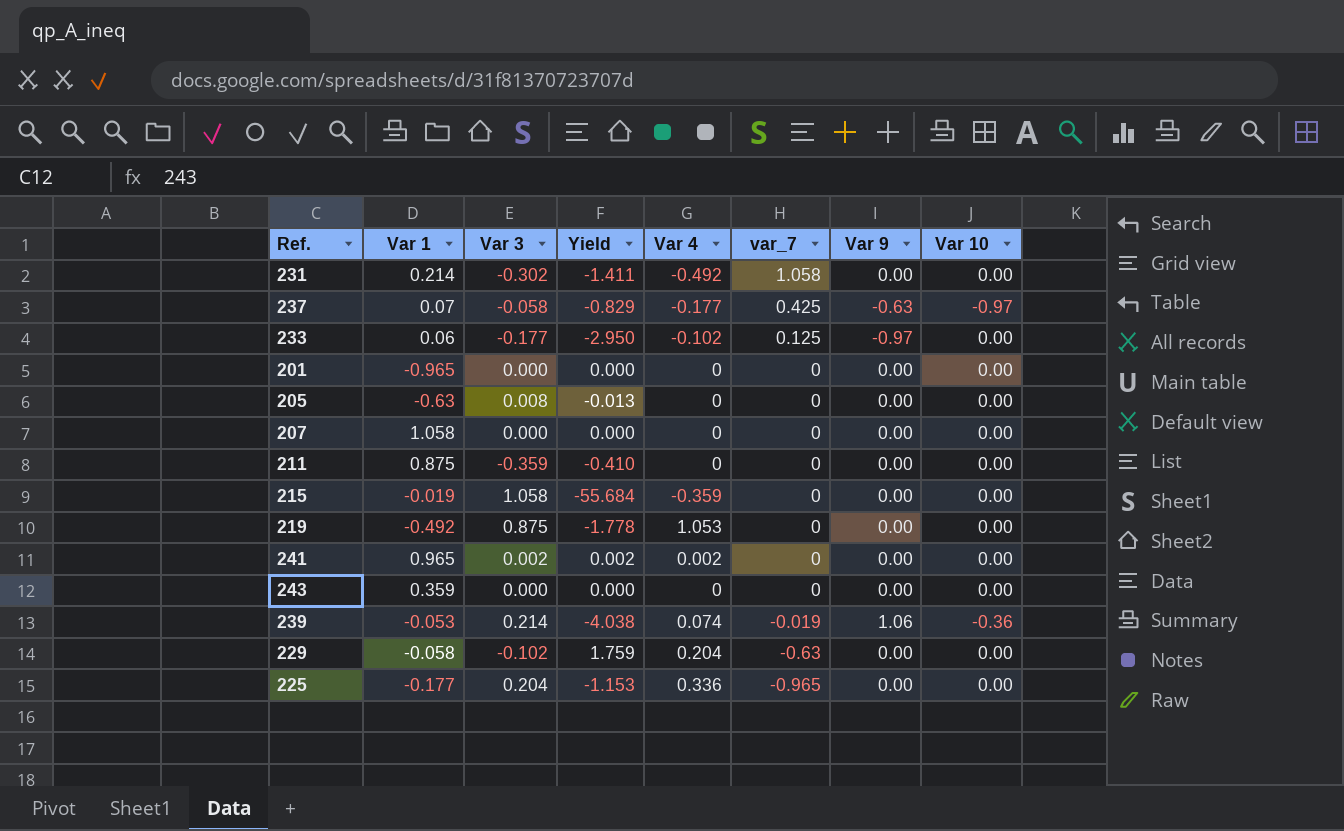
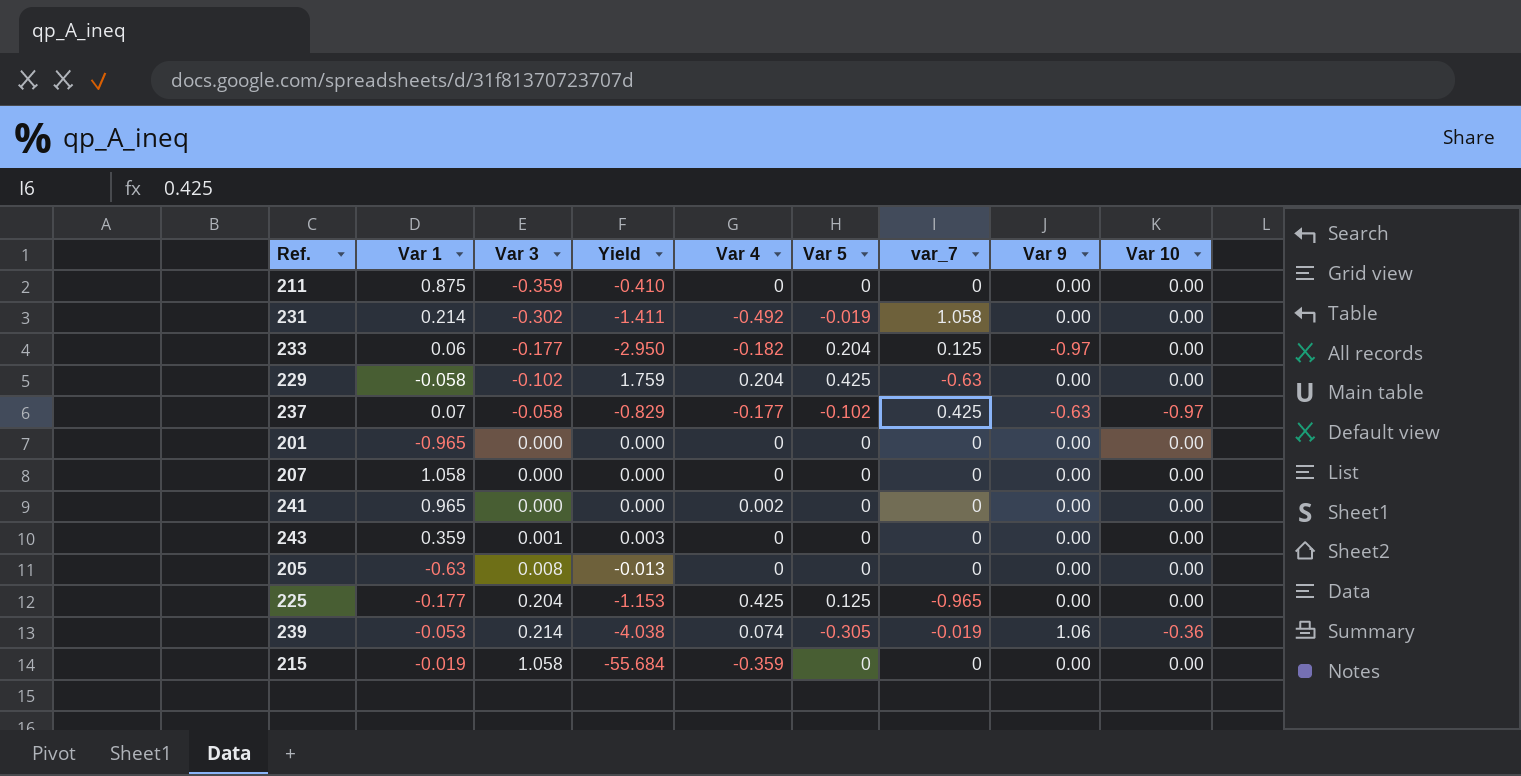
row order: var_7 descending -> Var 3 ascending
column Var 5 | position: none -> 6
row 219: -0.492 | 0.875 | -1.778 | 1.053 | 0 | 0.00 | 0.00 -> none
233 | Var 4: -0.102 -> -0.182
241 | Var 3: 0.002 -> 0.000
241 | Yield: 0.002 -> 0.000
243 | Var 3: 0.000 -> 0.001
243 | Yield: 0.000 -> 0.003
225 | Var 4: 0.336 -> 0.425

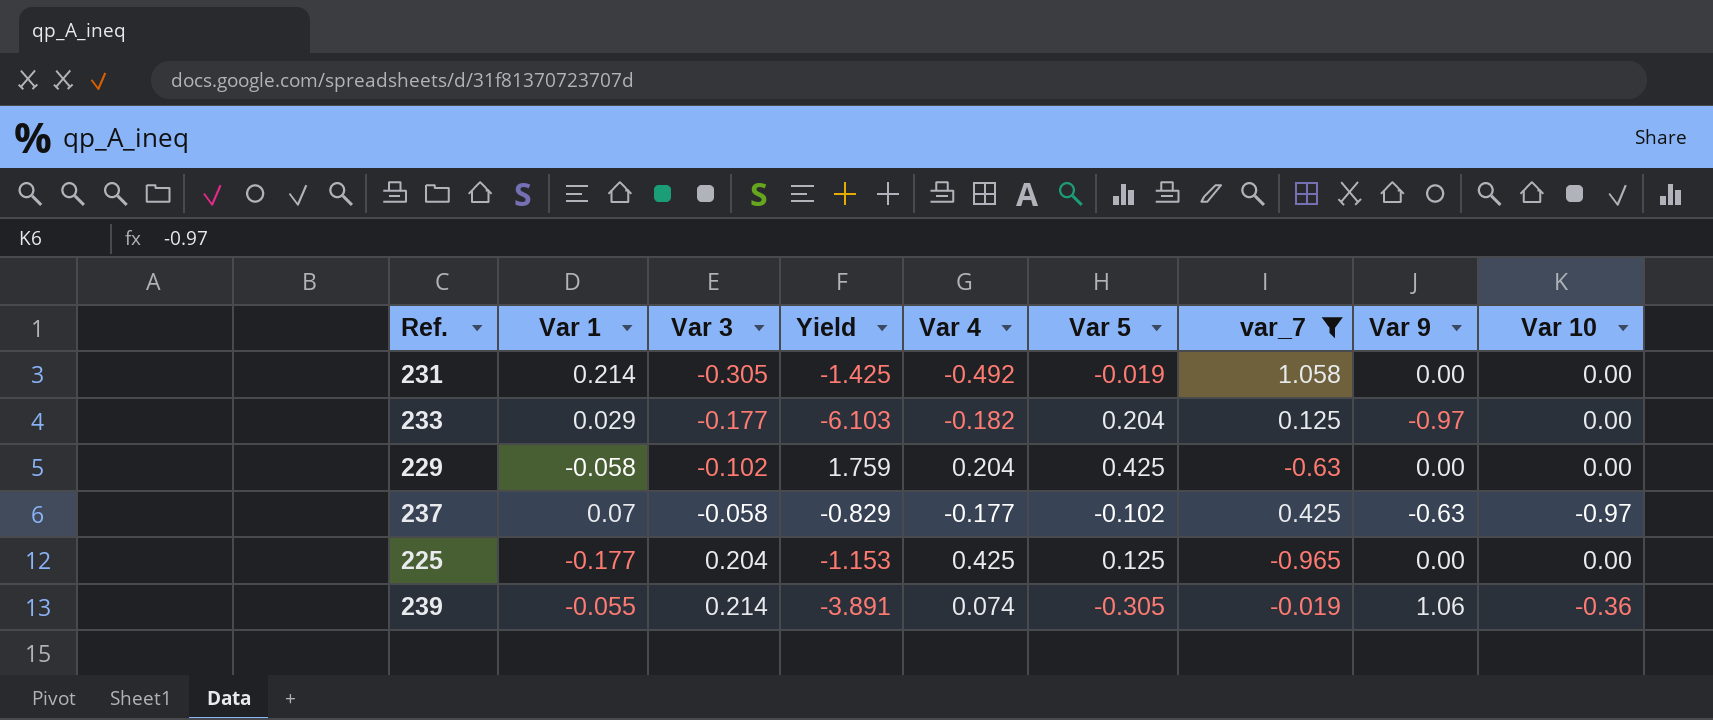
filter: none -> var_7 != 0
231 | Var 3: -0.302 -> -0.305
231 | Yield: -1.411 -> -1.425
233 | Var 1: 0.06 -> 0.029
233 | Yield: -2.950 -> -6.103
239 | Var 1: -0.053 -> -0.055
239 | Yield: -4.038 -> -3.891

